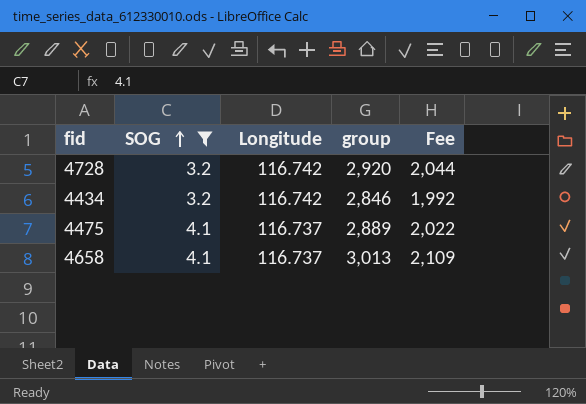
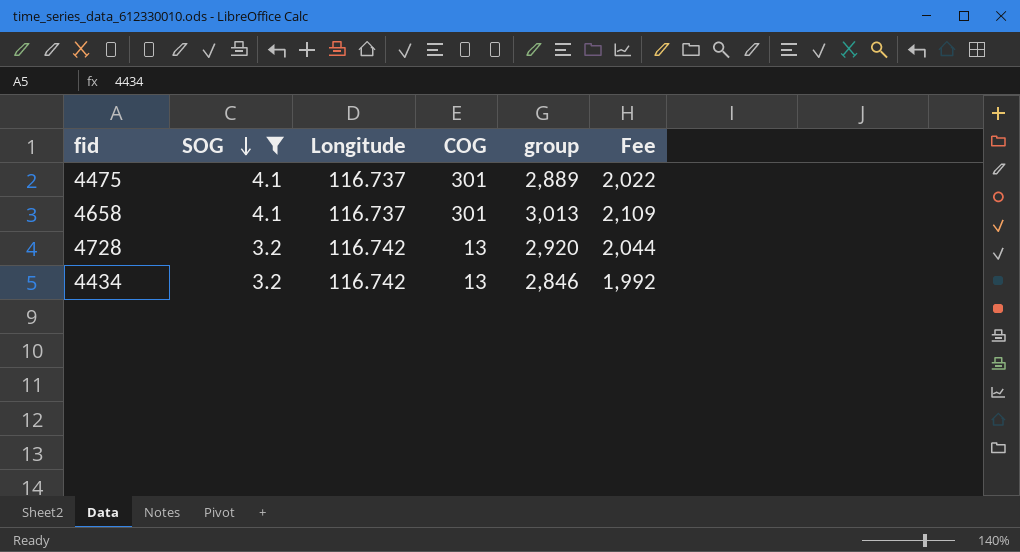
row order: SOG ascending -> SOG descending
column COG | position: none -> 4

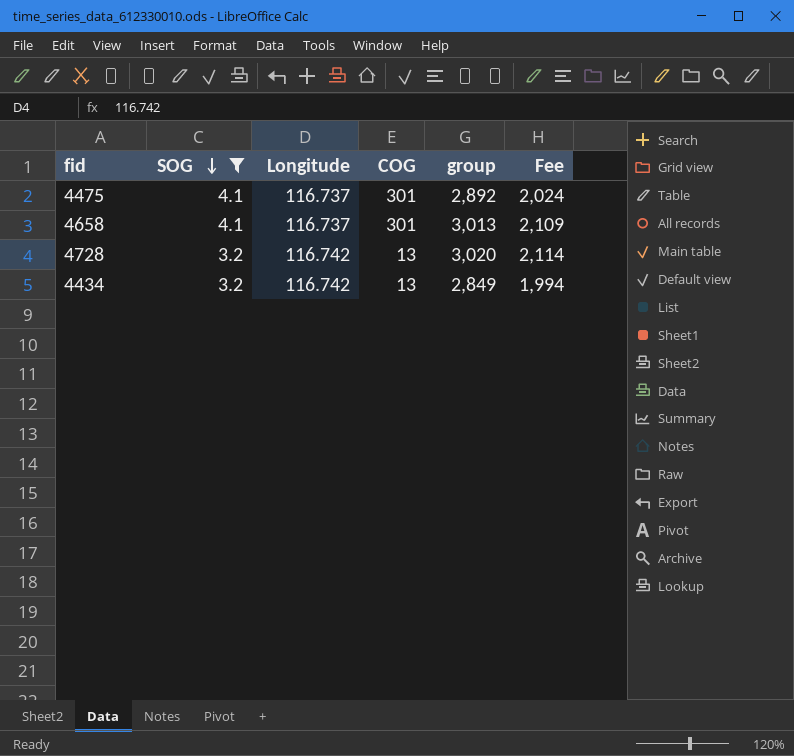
4475 | group: 2,889 -> 2,892
4475 | Fee: 2,022 -> 2,024
4728 | group: 2,920 -> 3,020
4728 | Fee: 2,044 -> 2,114
4434 | group: 2,846 -> 2,849
4434 | Fee: 1,992 -> 1,994

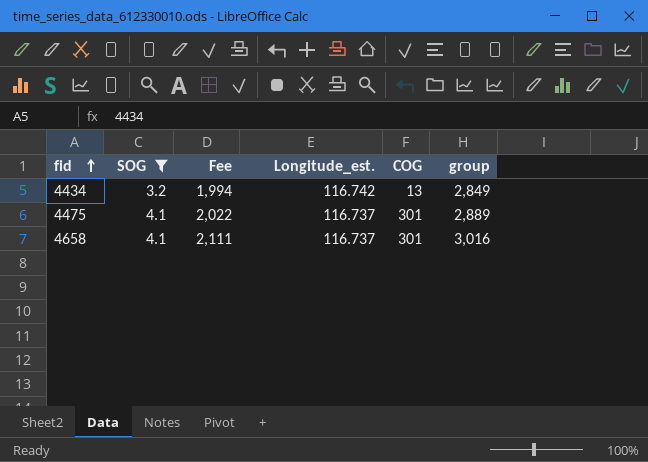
row order: SOG descending -> fid ascending
column Fee | position: 6 -> 3
column name: Longitude -> Longitude_est.
row 4728: 3.2 | 116.742 | 13 | 3,020 | 2,114 -> none
4475 | Fee: 2,024 -> 2,022
4475 | group: 2,892 -> 2,889
4658 | Fee: 2,109 -> 2,111
4658 | group: 3,013 -> 3,016

